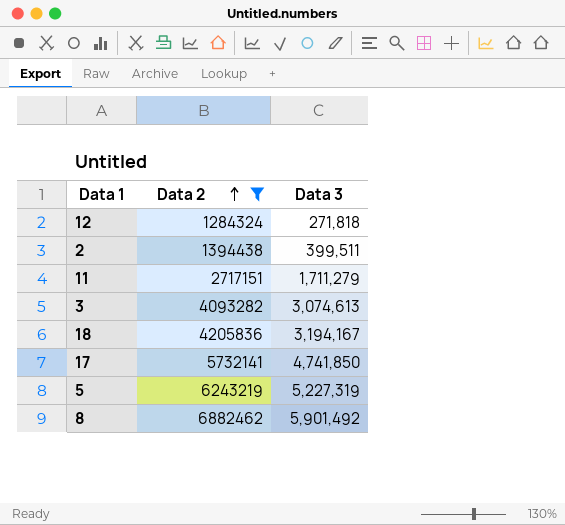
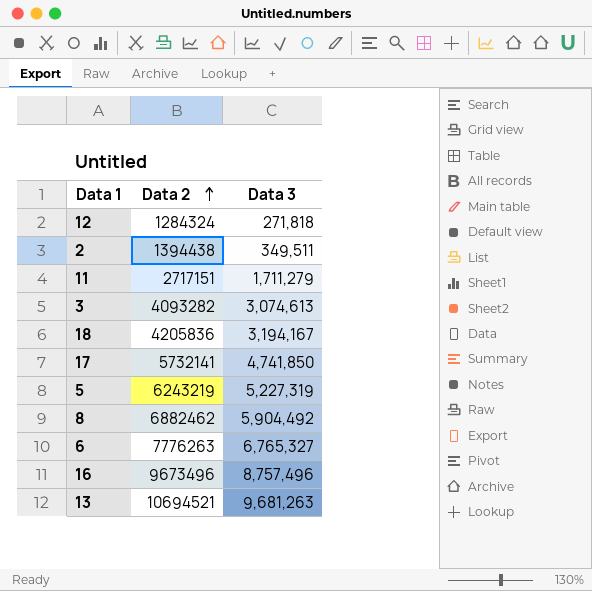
filter: Data 2 <= 6882462 -> none
2 | Data 3: 399,511 -> 349,511
8 | Data 3: 5,901,492 -> 5,904,492

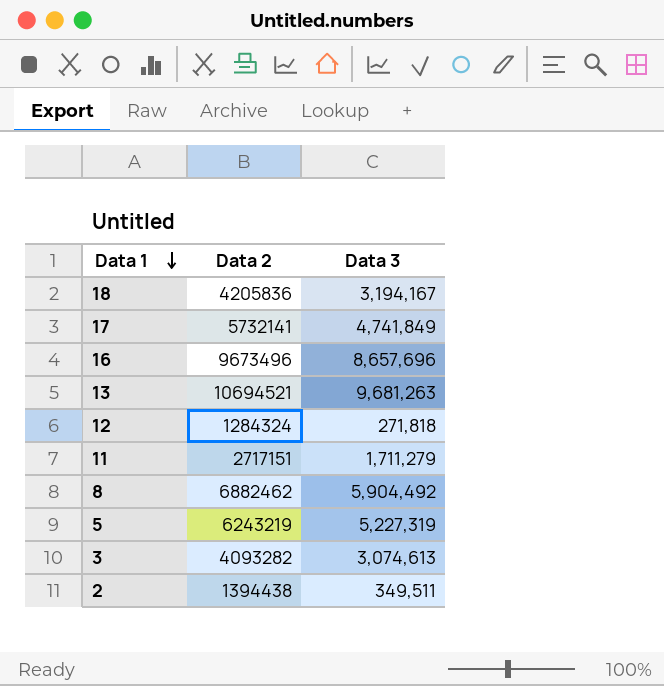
row order: Data 2 ascending -> Data 1 descending
row 6: 7776263 | 6,765,327 -> none
17 | Data 3: 4,741,850 -> 4,741,849
16 | Data 3: 8,757,496 -> 8,657,696

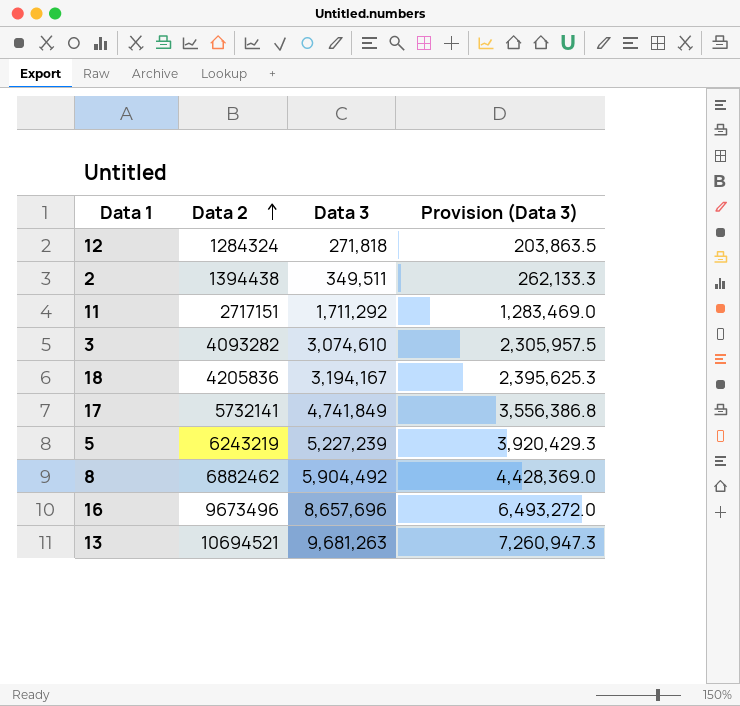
row order: Data 1 descending -> Data 2 ascending
column Provision (Data 3) | formula: none -> [Data 3] * 0.75
11 | Data 3: 1,711,279 -> 1,711,292
3 | Data 3: 3,074,613 -> 3,074,610
5 | Data 3: 5,227,319 -> 5,227,239

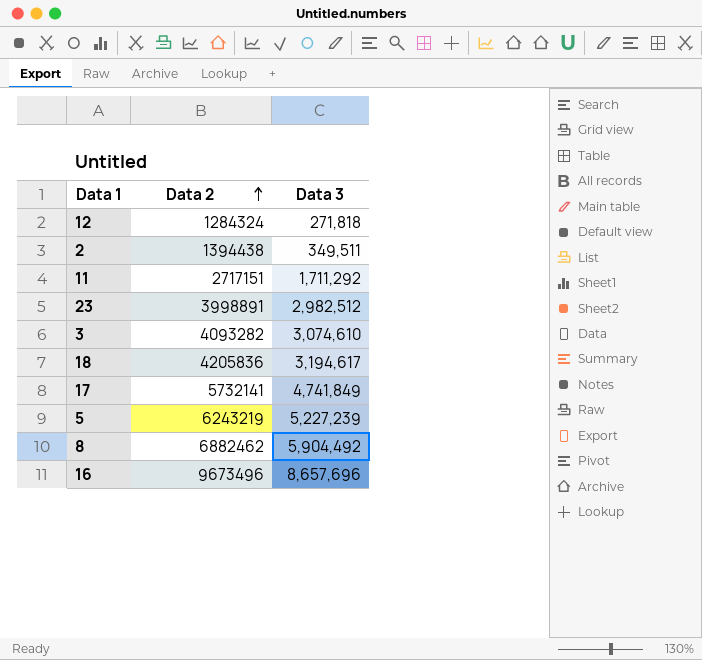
column Provision (Data 3) | formula: [Data 3] * 0.75 -> none
row 13: 10694521 | 9,681,263 | 7,260,947.3 -> none
row 23: none -> 3998891 | 2,982,512
18 | Data 3: 3,194,167 -> 3,194,617

